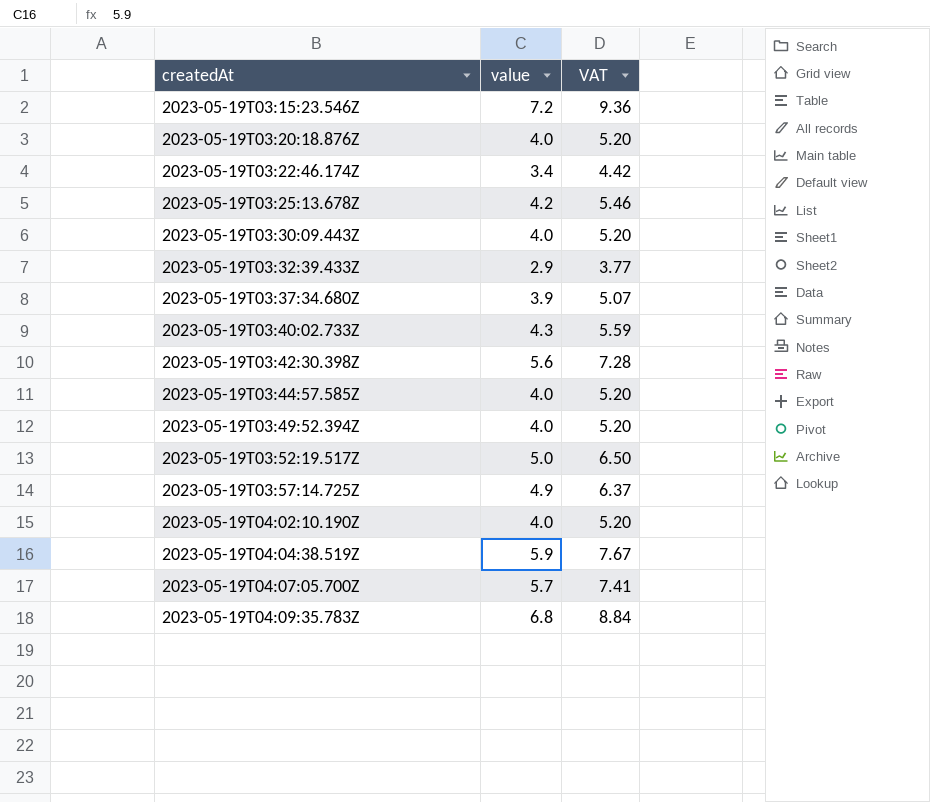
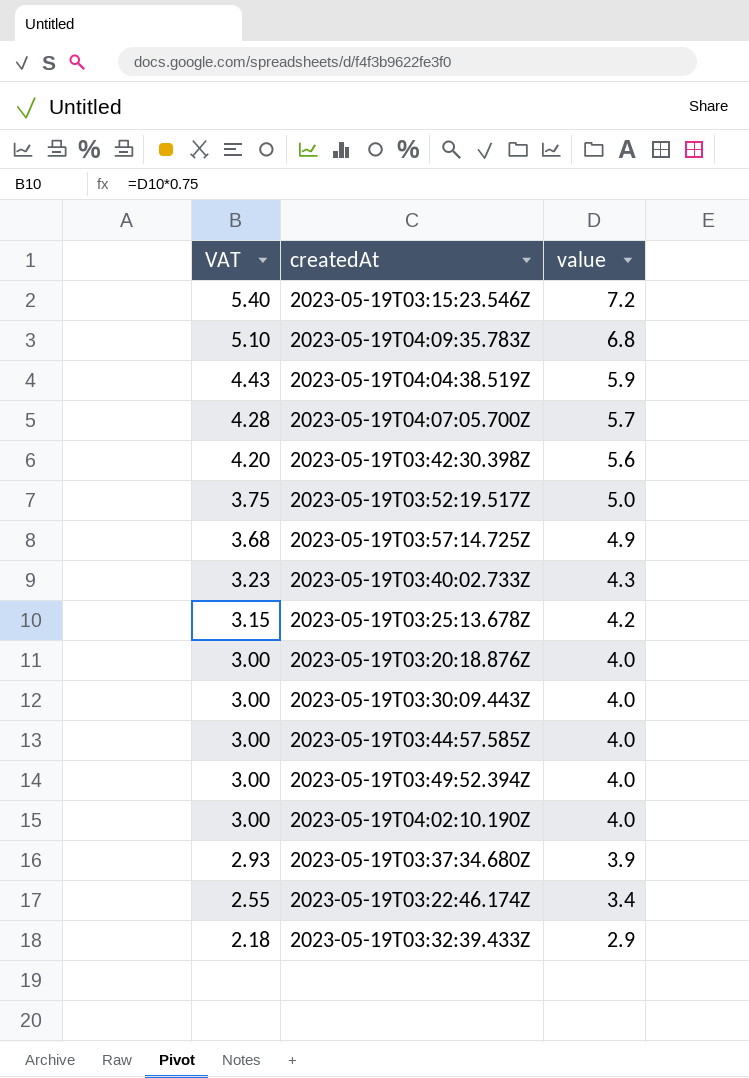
row order: createdAt ascending -> VAT descending
column VAT | formula: [value] * 1.3 -> [value] * 0.75
column VAT | position: 3 -> 1

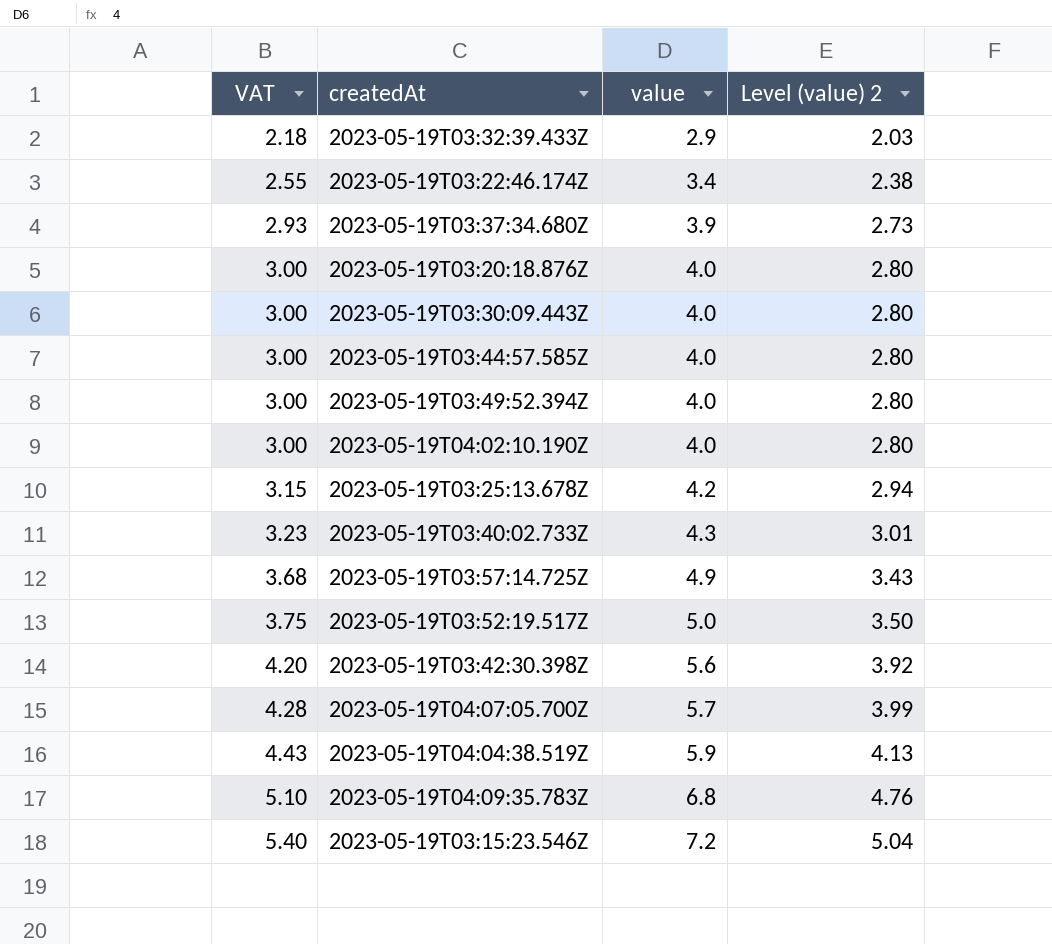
row order: VAT descending -> VAT ascending
column Level (value) 2 | formula: none -> [value] * 0.7

